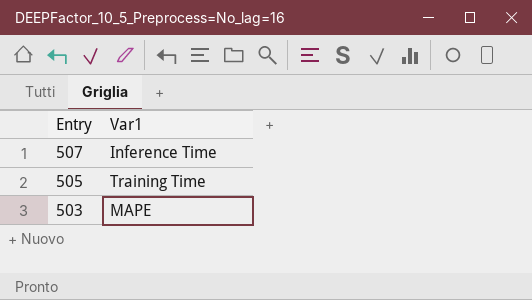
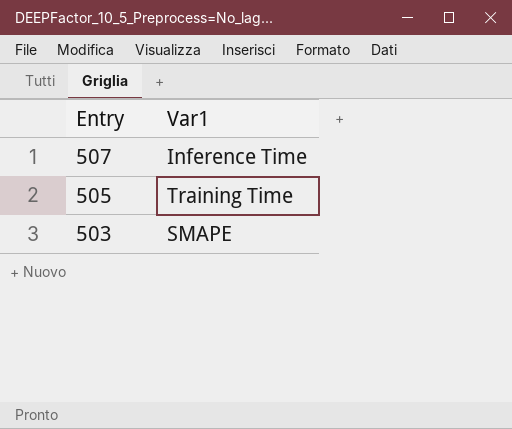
503 | Var1: MAPE -> SMAPE

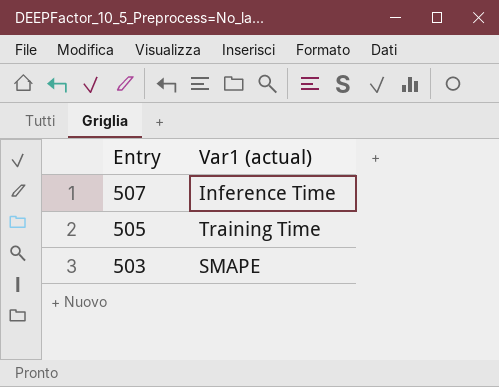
column name: Var1 -> Var1 (actual)

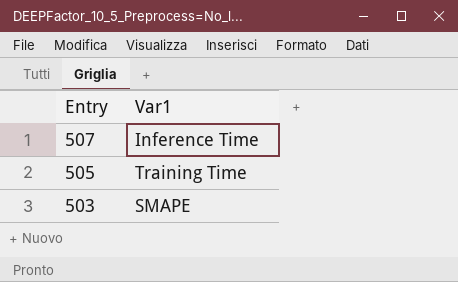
column name: Var1 (actual) -> Var1

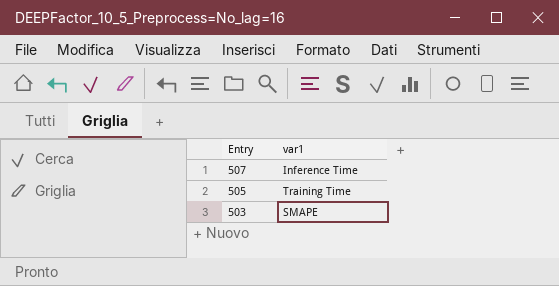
column name: Var1 -> var1

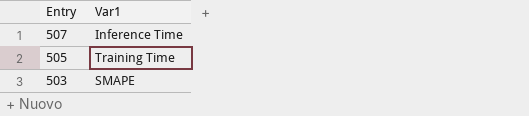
column name: var1 -> Var1

